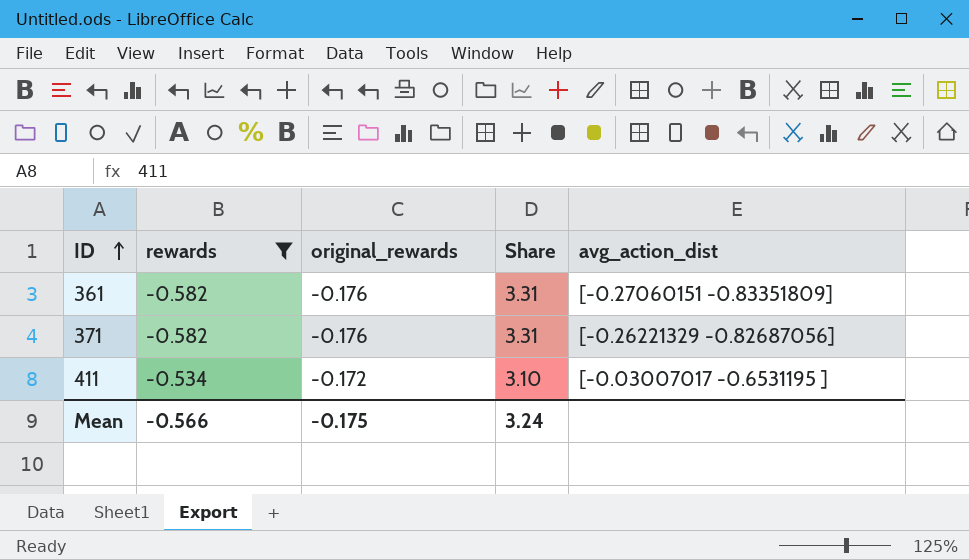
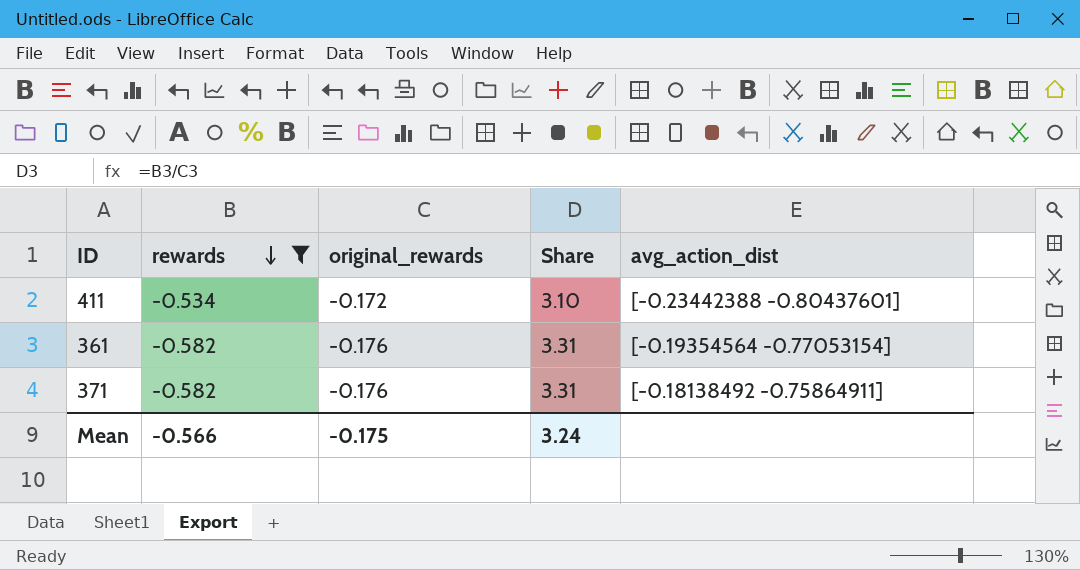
row order: ID ascending -> rewards descending
411 | avg_action_dist: [-0.03007017 -0.6531195 ] -> [-0.23442388 -0.80437601]
361 | avg_action_dist: [-0.27060151 -0.83351809] -> [-0.19354564 -0.77053154]
371 | avg_action_dist: [-0.26221329 -0.82687056] -> [-0.18138492 -0.75864911]

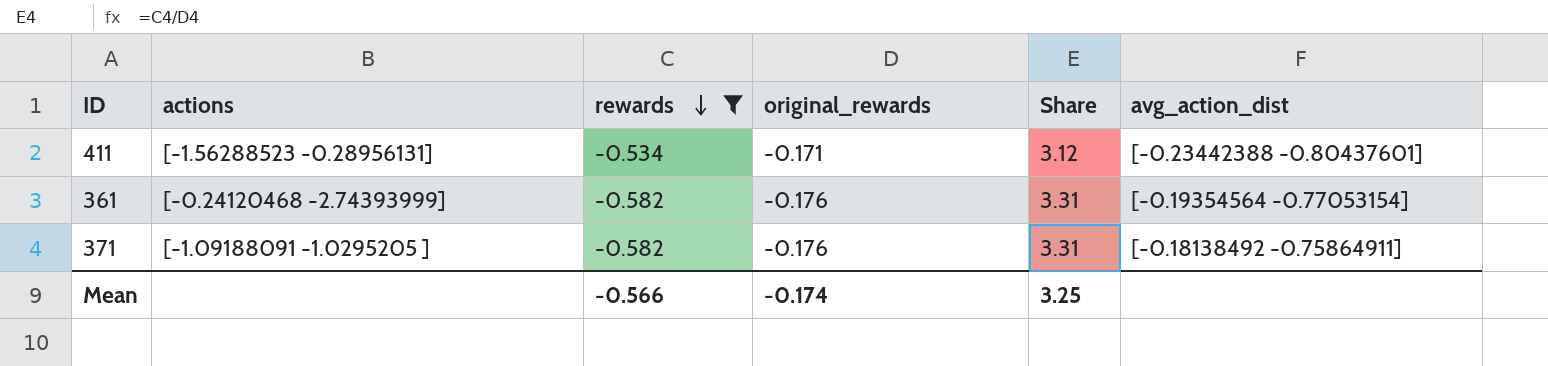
column actions | position: none -> 2
411 | original_rewards: -0.172 -> -0.171
411 | Share: 3.10 -> 3.12
Mean | original_rewards: -0.175 -> -0.174
Mean | Share: 3.24 -> 3.25

